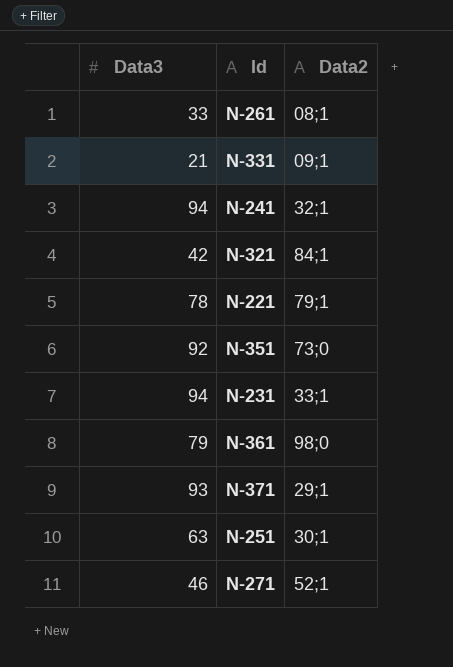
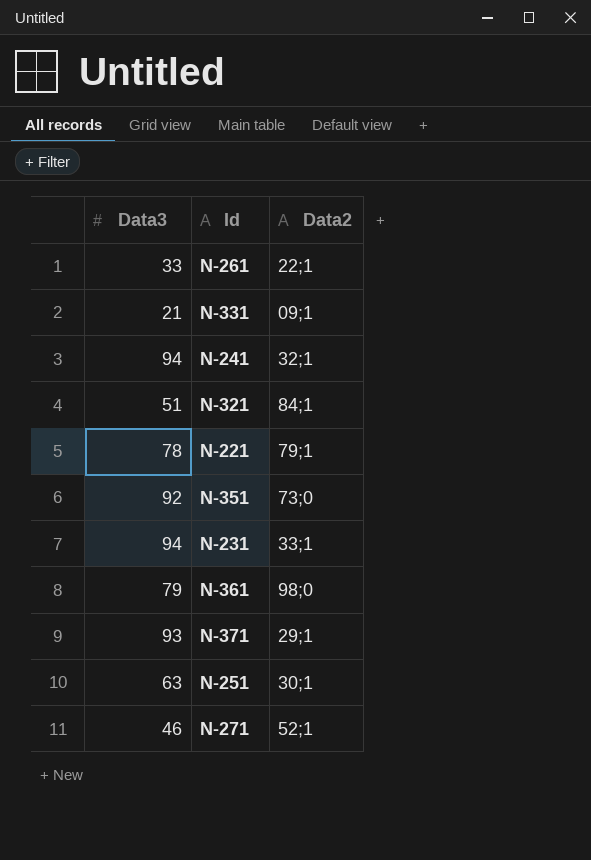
N-261 | Data2: 08;1 -> 22;1
N-321 | Data3: 42 -> 51

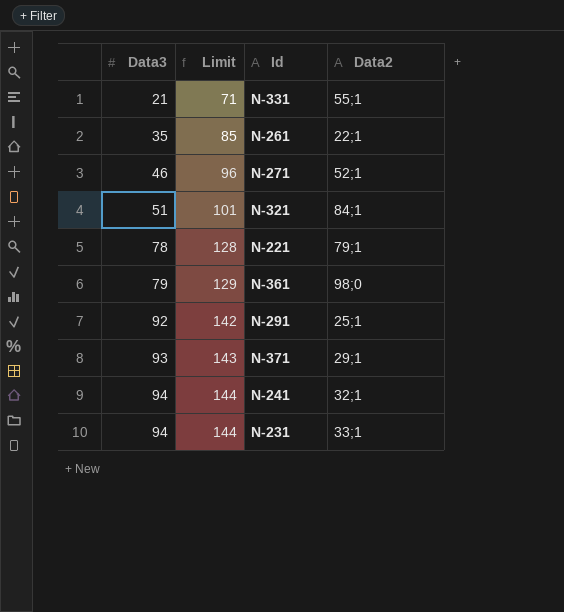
row order: none -> Data3 ascending
column Limit | formula: none -> [Data3] + 50
row N-351: 92 | 73;0 -> none
row N-251: 63 | 30;1 -> none
N-331 | Data2: 09;1 -> 55;1
N-261 | Data3: 33 -> 35
row N-291: none -> 92 | 142 | 25;1

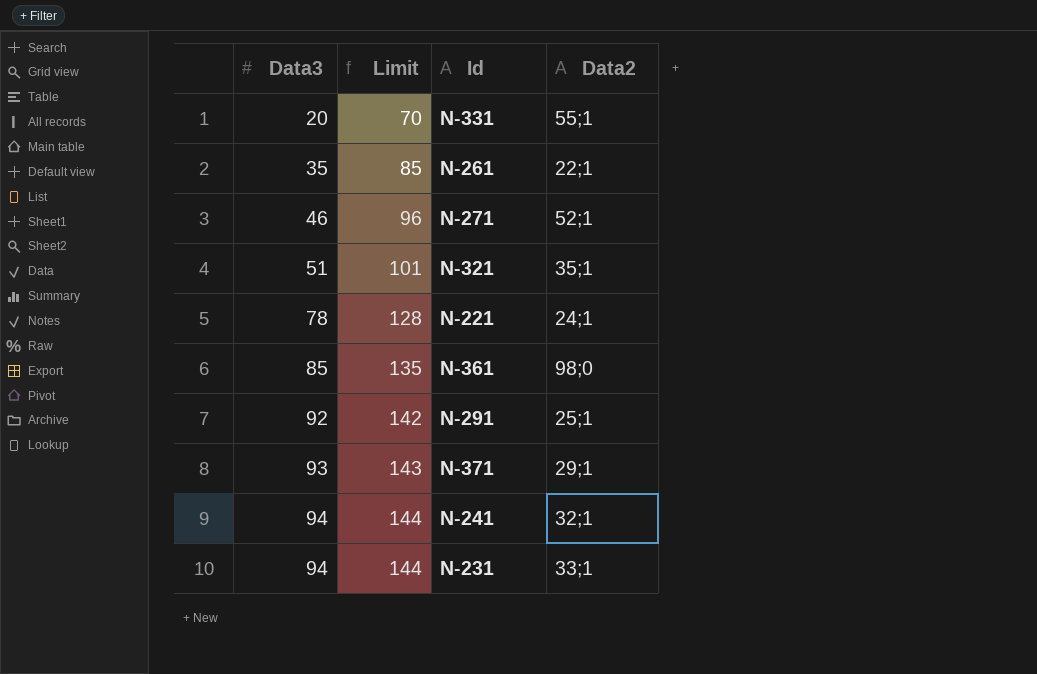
N-331 | Data3: 21 -> 20
N-331 | Limit: 71 -> 70
N-321 | Data2: 84;1 -> 35;1
N-221 | Data2: 79;1 -> 24;1
N-361 | Data3: 79 -> 85
N-361 | Limit: 129 -> 135

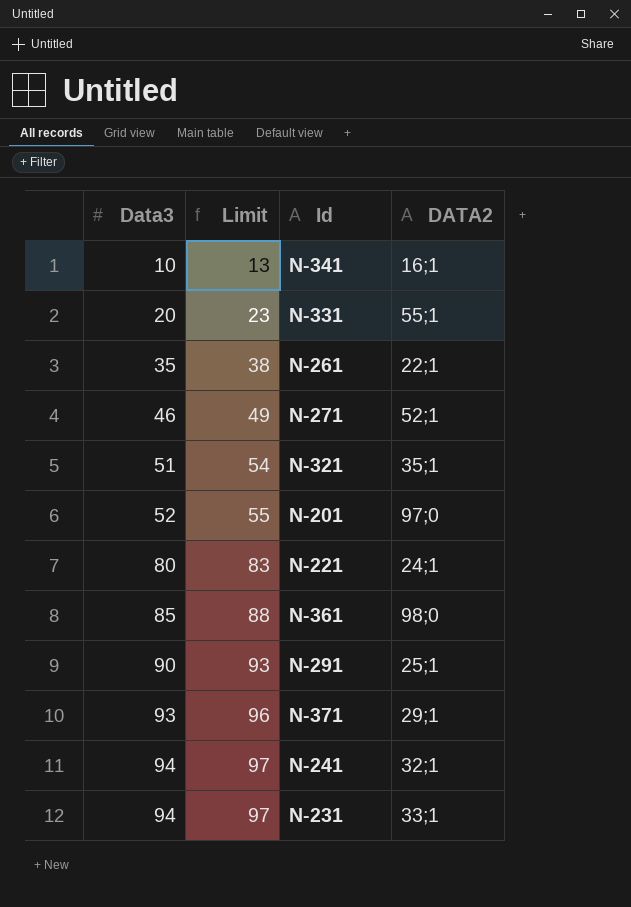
column Limit | formula: [Data3] + 50 -> [Data3] + 3
column name: Data2 -> DATA2
row N-341: none -> 10 | 13 | 16;1
row N-201: none -> 52 | 55 | 97;0
N-221 | Data3: 78 -> 80
N-291 | Data3: 92 -> 90

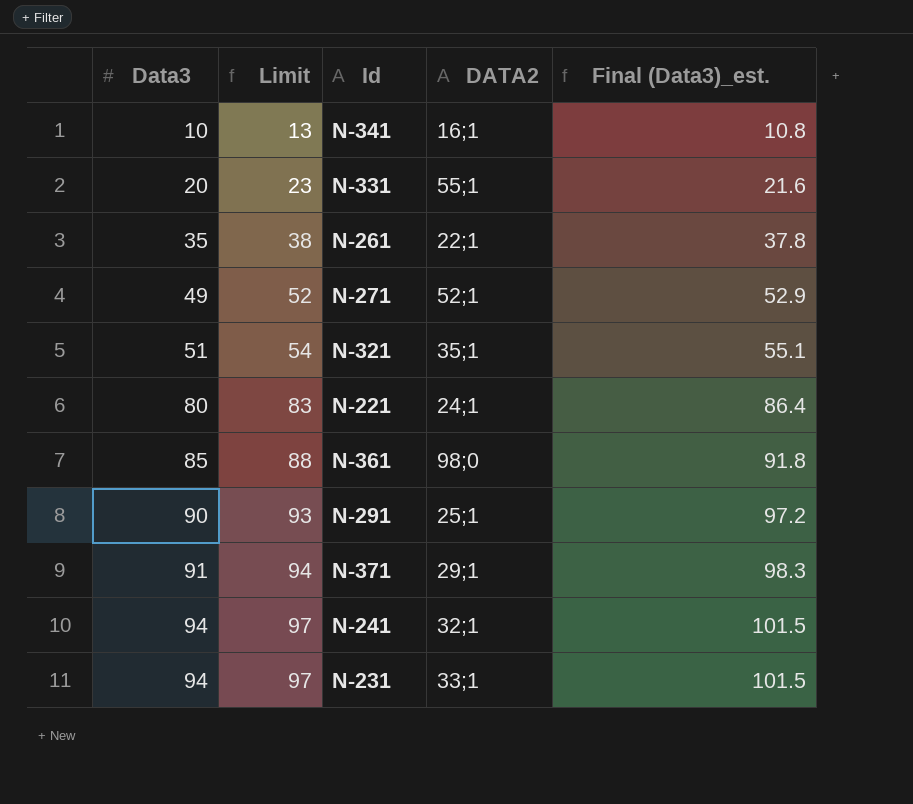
column Final (Data3)_est. | formula: none -> [Data3] * 1.08
row N-201: 52 | 55 | 97;0 -> none
N-271 | Data3: 46 -> 49
N-271 | Limit: 49 -> 52
N-371 | Data3: 93 -> 91
N-371 | Limit: 96 -> 94

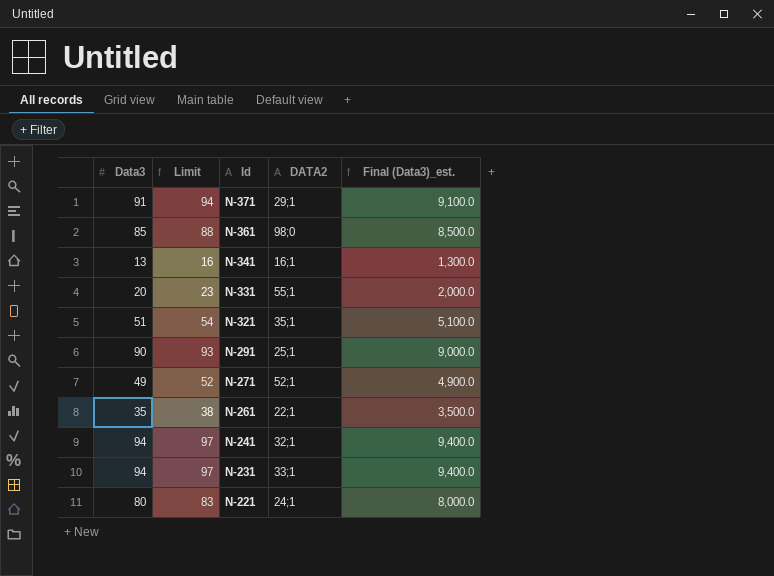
row order: Data3 ascending -> Id descending
column Final (Data3)_est. | formula: [Data3] * 1.08 -> [Data3] * 100
N-341 | Data3: 10 -> 13
N-341 | Limit: 13 -> 16

